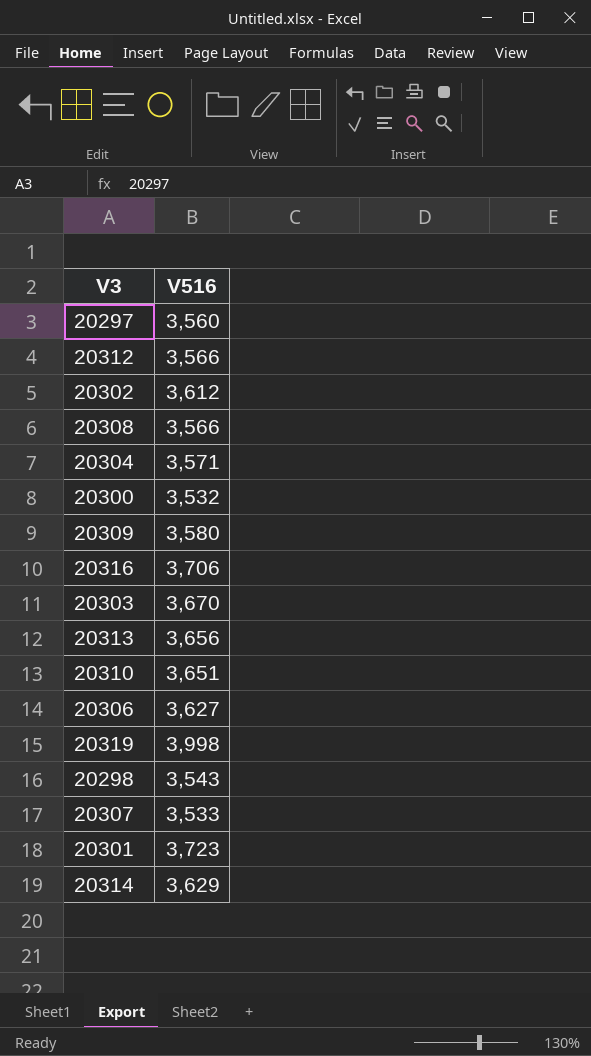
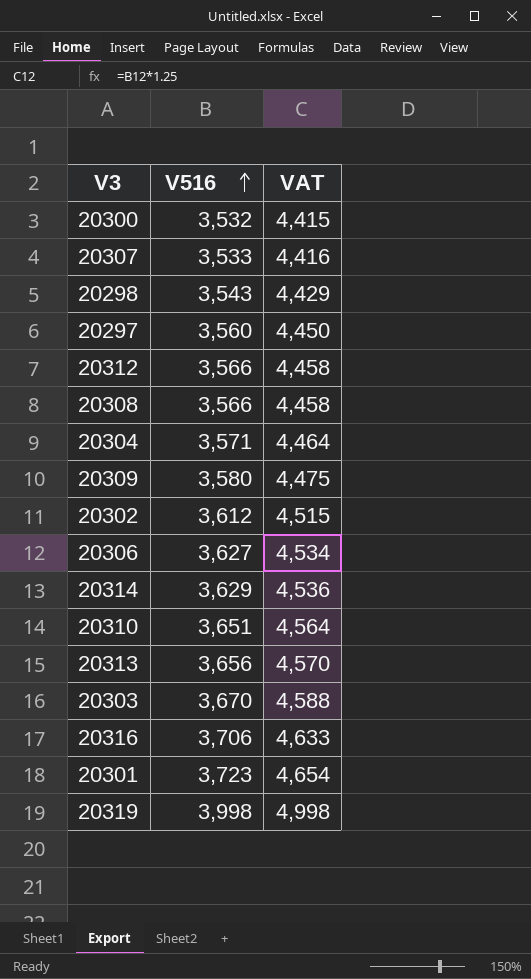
row order: none -> V516 ascending
column VAT | formula: none -> [V516] * 1.25

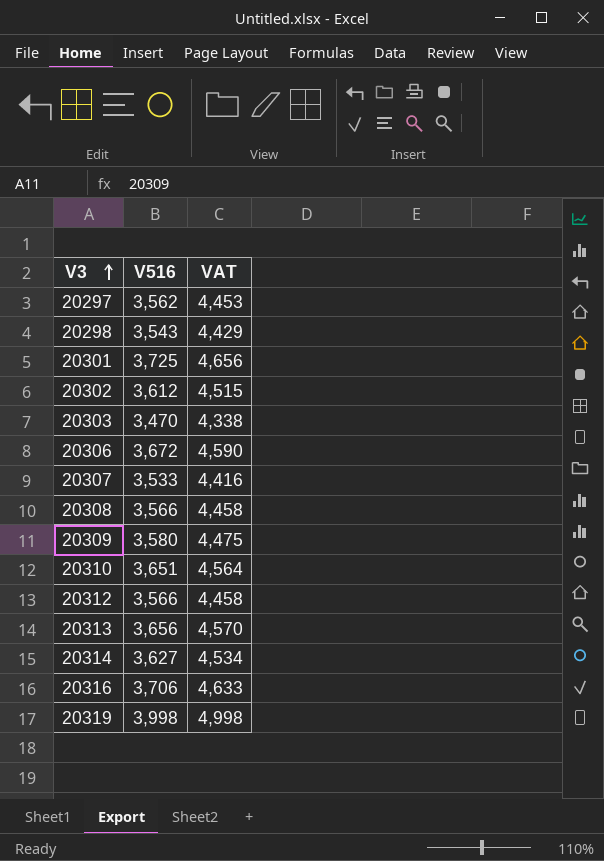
row order: V516 ascending -> V3 ascending
row 20300: 3,532 | 4,415 -> none
row 20304: 3,571 | 4,464 -> none
20297 | V516: 3,560 -> 3,562
20297 | VAT: 4,450 -> 4,453
20301 | V516: 3,723 -> 3,725
20301 | VAT: 4,654 -> 4,656
20303 | V516: 3,670 -> 3,470
20303 | VAT: 4,588 -> 4,338
20306 | V516: 3,627 -> 3,672
20306 | VAT: 4,534 -> 4,590
20314 | V516: 3,629 -> 3,627
20314 | VAT: 4,536 -> 4,534

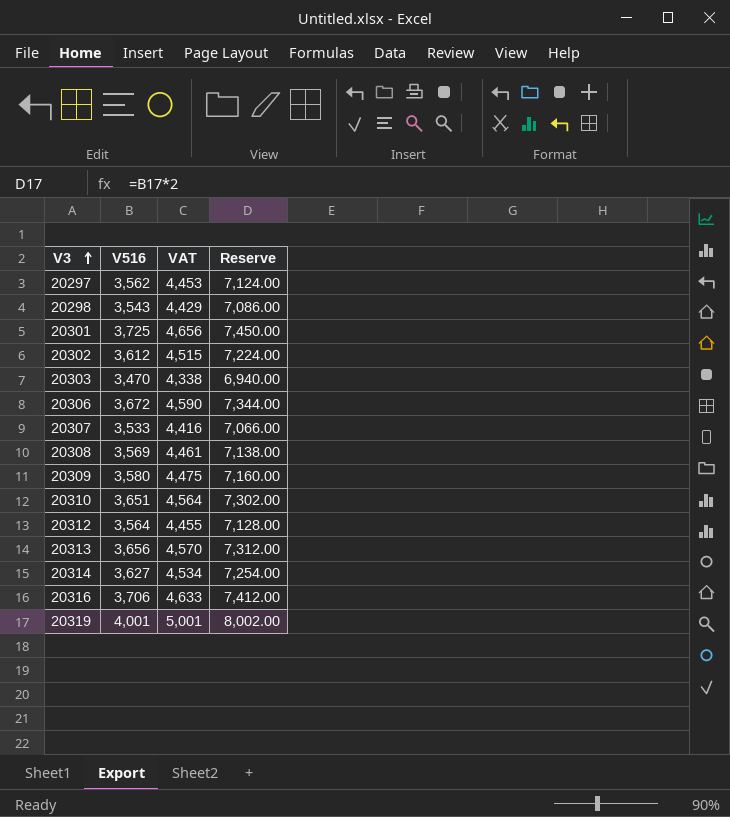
column Reserve | formula: none -> [V516] * 2
20308 | V516: 3,566 -> 3,569
20308 | VAT: 4,458 -> 4,461
20312 | V516: 3,566 -> 3,564
20312 | VAT: 4,458 -> 4,455
20319 | V516: 3,998 -> 4,001
20319 | VAT: 4,998 -> 5,001

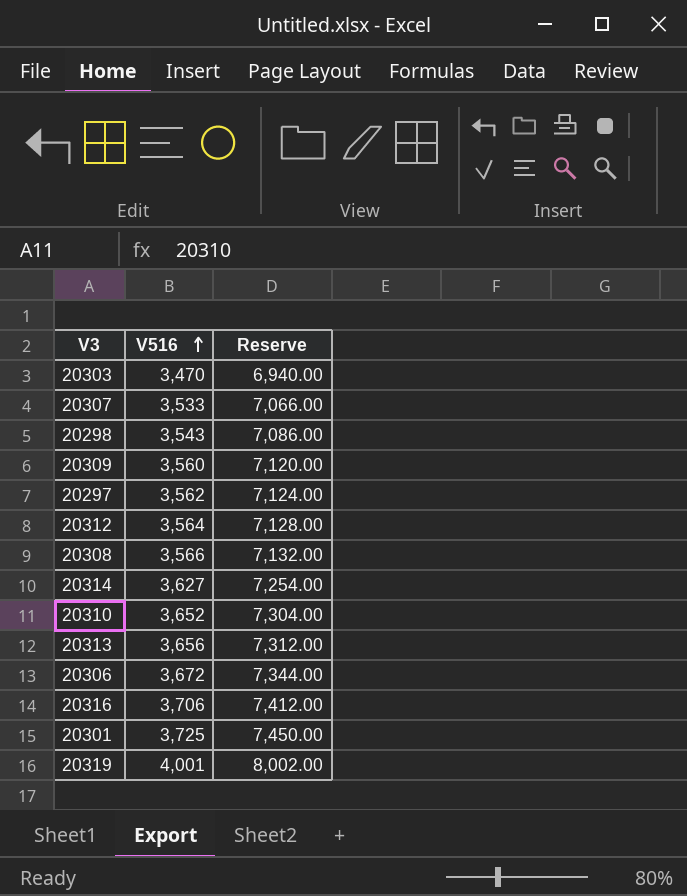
row order: V3 ascending -> V516 ascending
column VAT | formula: [V516] * 1.25 -> none
row 20302: 3,612 | 4,515 | 7,224.00 -> none
20309 | V516: 3,580 -> 3,560
20309 | Reserve: 7,160.00 -> 7,120.00
20308 | V516: 3,569 -> 3,566
20308 | Reserve: 7,138.00 -> 7,132.00
20310 | V516: 3,651 -> 3,652
20310 | Reserve: 7,302.00 -> 7,304.00

